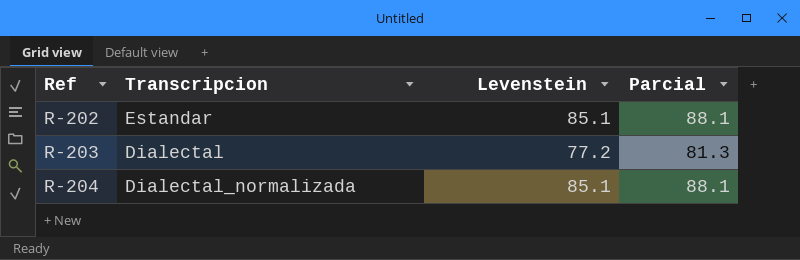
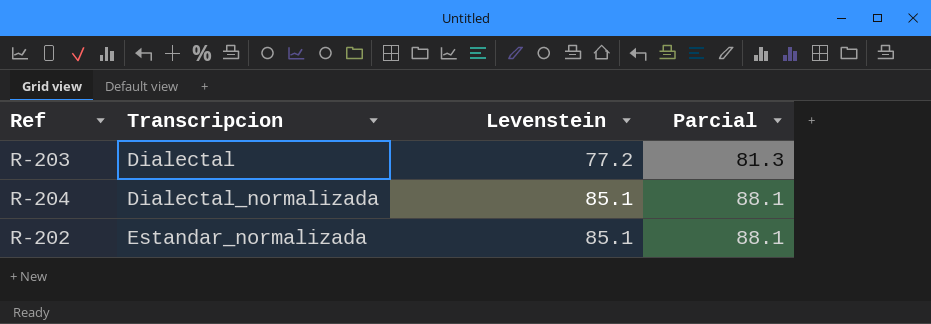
row order: Ref ascending -> Transcripcion ascending
R-202 | Transcripcion: Estandar -> Estandar_normalizada

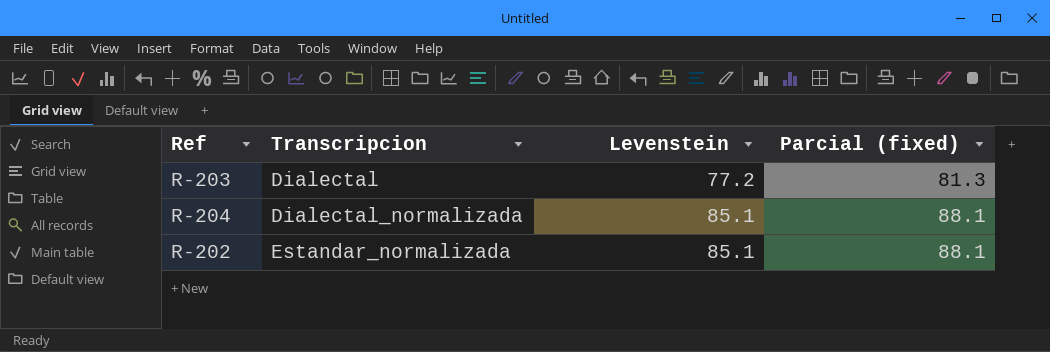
column name: Parcial -> Parcial (fixed)

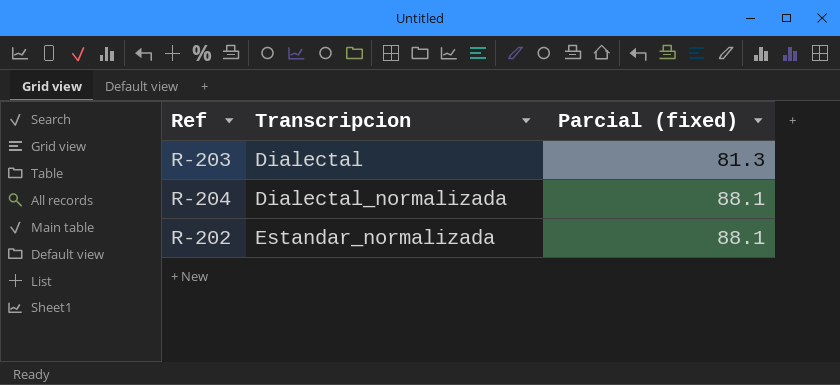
column Levenstein | position: 3 -> none

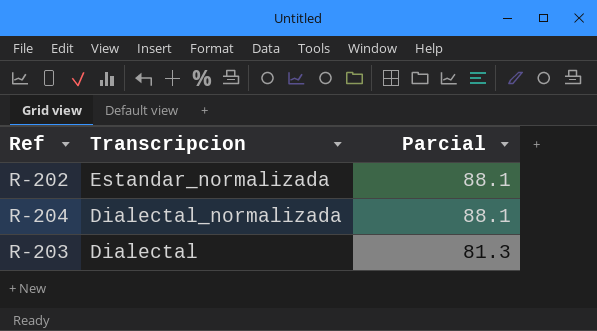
row order: Transcripcion ascending -> Transcripcion descending
column name: Parcial (fixed) -> Parcial

